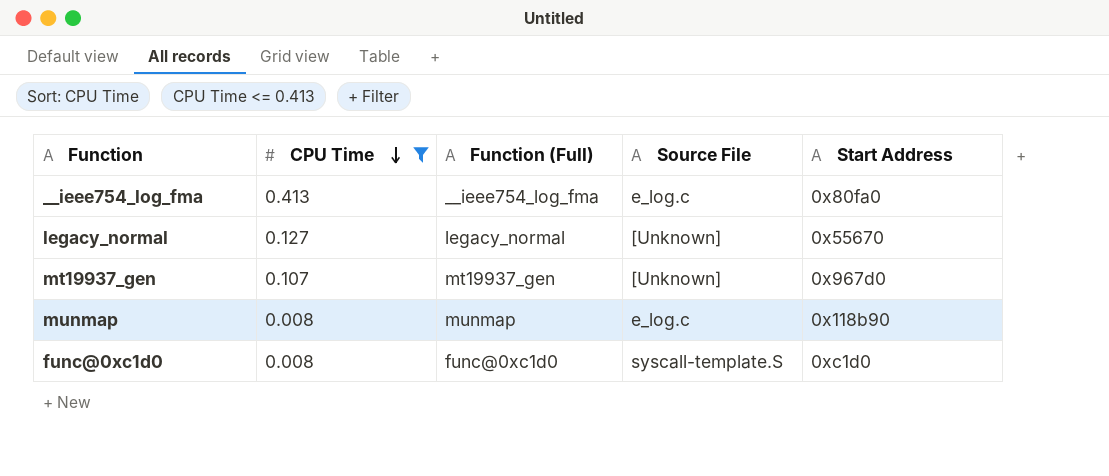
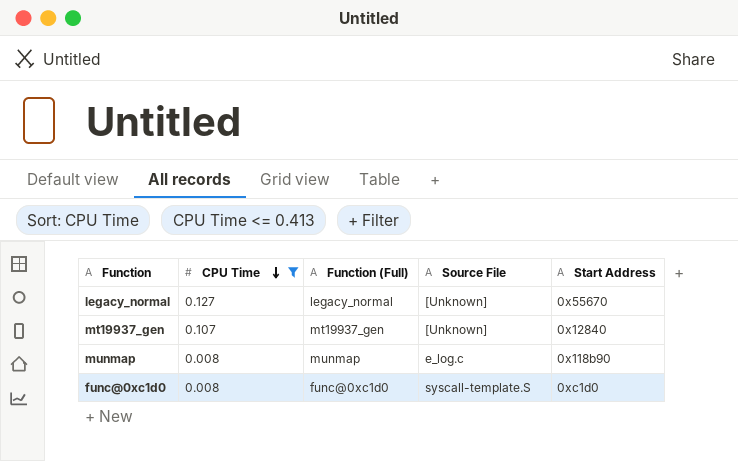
row __ieee754_log_fma: 0.413 | __ieee754_log_fma | e_log.c | 0x80fa0 -> none
mt19937_gen | Start Address: 0x967d0 -> 0x12840

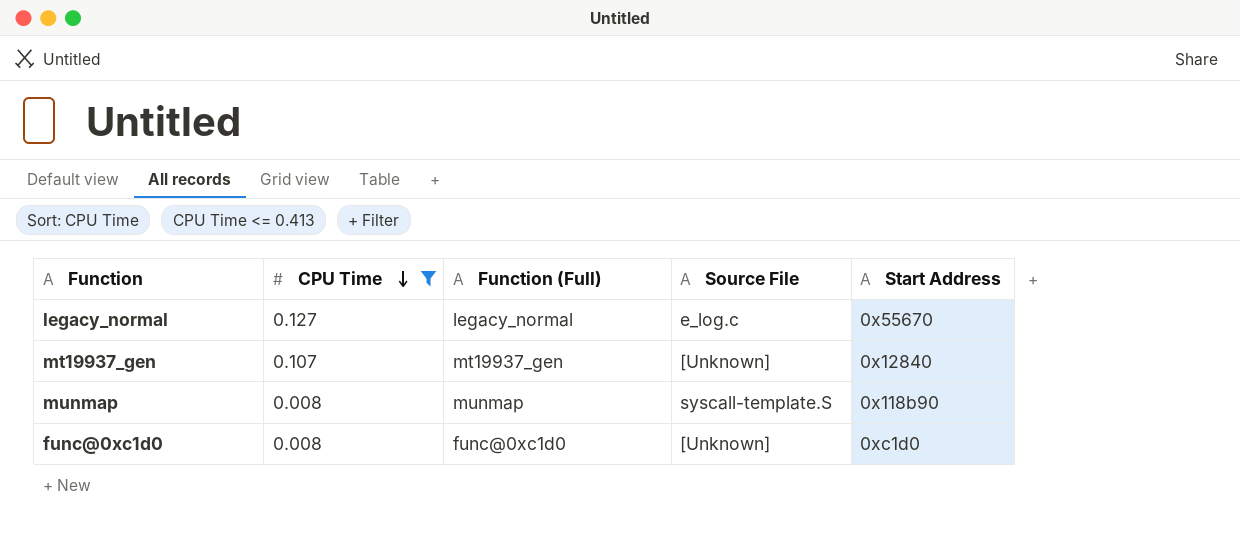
legacy_normal | Source File: [Unknown] -> e_log.c
munmap | Source File: e_log.c -> syscall-template.S
func@0xc1d0 | Source File: syscall-template.S -> [Unknown]

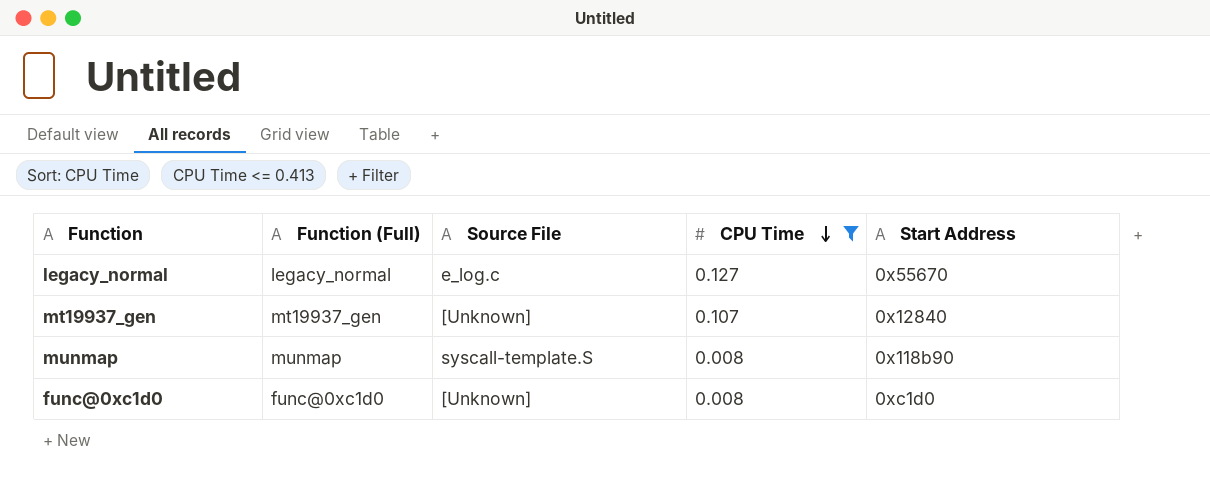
column CPU Time | position: 2 -> 4

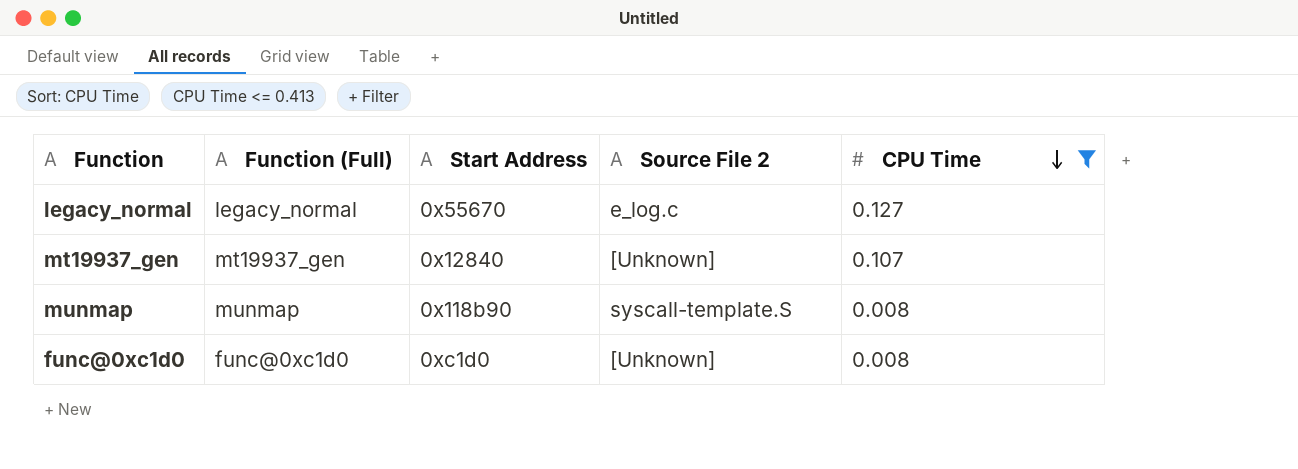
column Start Address | position: 5 -> 3
column name: Source File -> Source File 2

